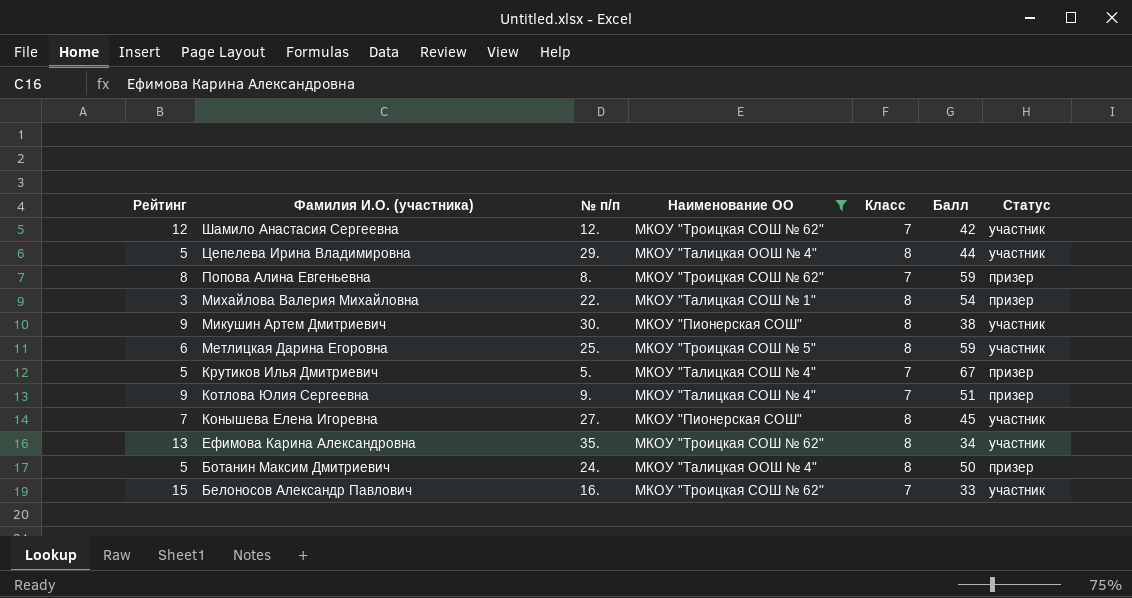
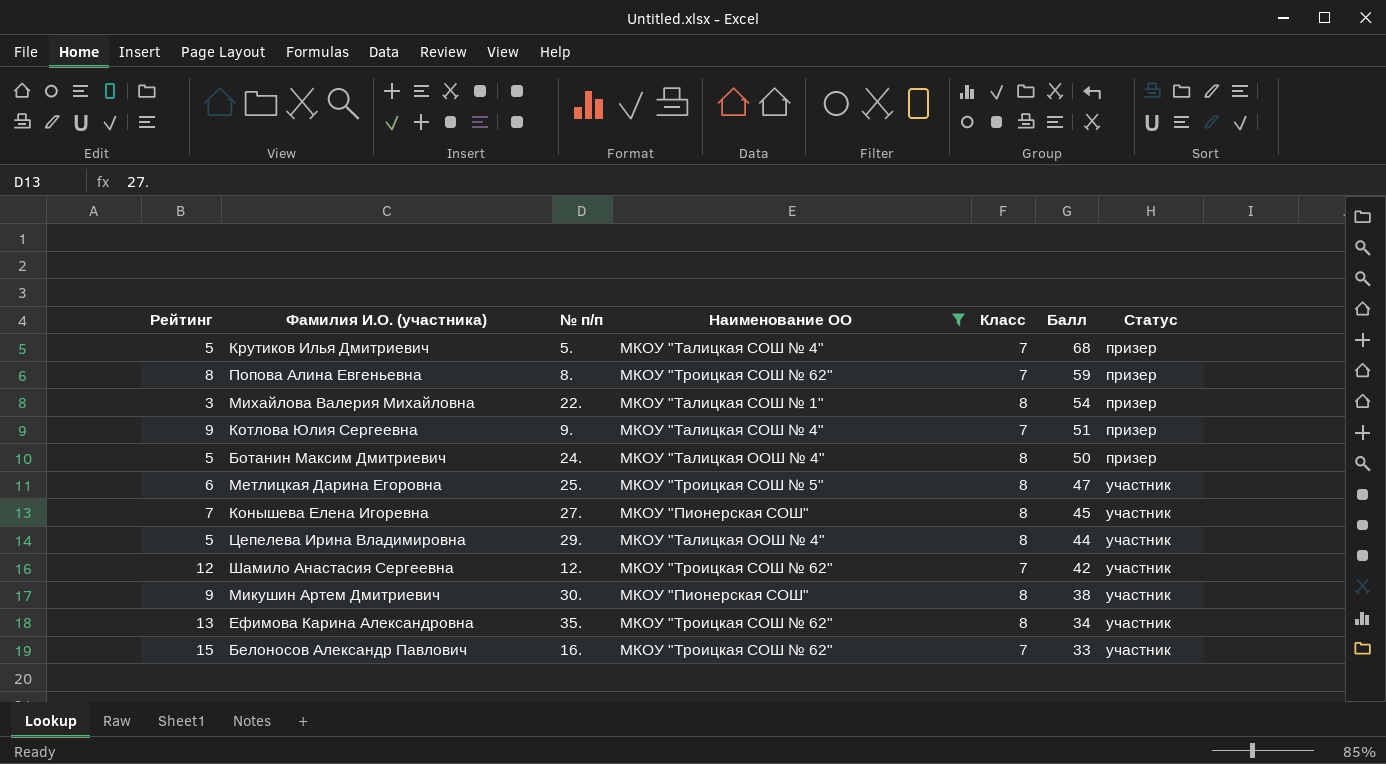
row order: Фамилия И.О. (участника) descending -> Балл descending
Крутиков Илья Дмитриевич | Балл: 67 -> 68
Метлицкая Дарина Егоровна | Балл: 59 -> 47

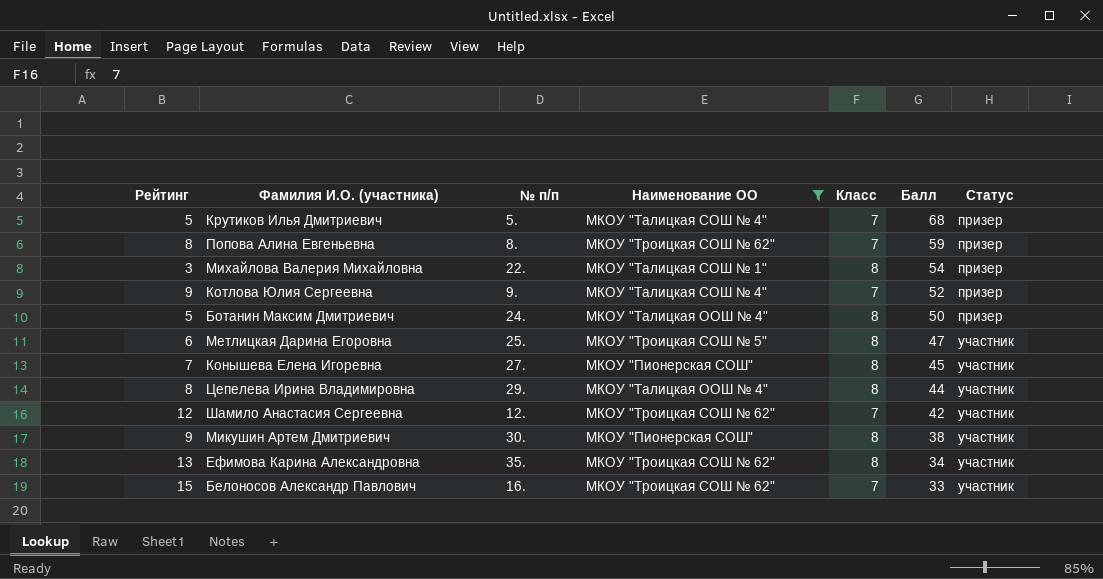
Котлова Юлия Сергеевна | Балл: 51 -> 52
Цепелева Ирина Владимировна | Рейтинг: 5 -> 8

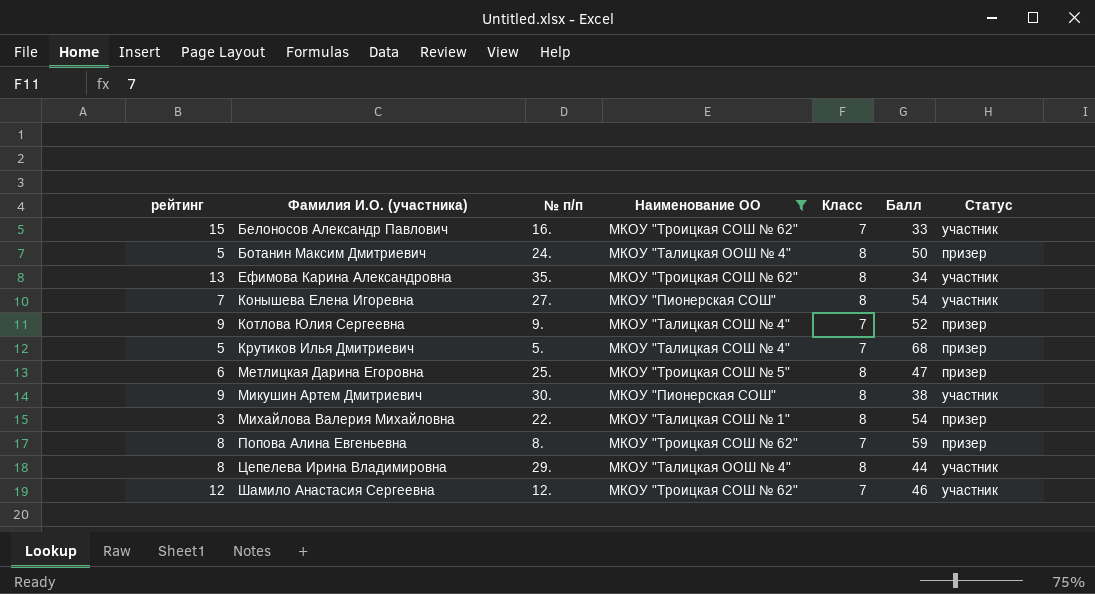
row order: Балл descending -> Фамилия И.О. (участника) ascending
column name: Рейтинг -> рейтинг
Конышева Елена Игоревна | Балл: 45 -> 54
Метлицкая Дарина Егоровна | Статус: участник -> призер
Шамило Анастасия Сергеевна | Балл: 42 -> 46

